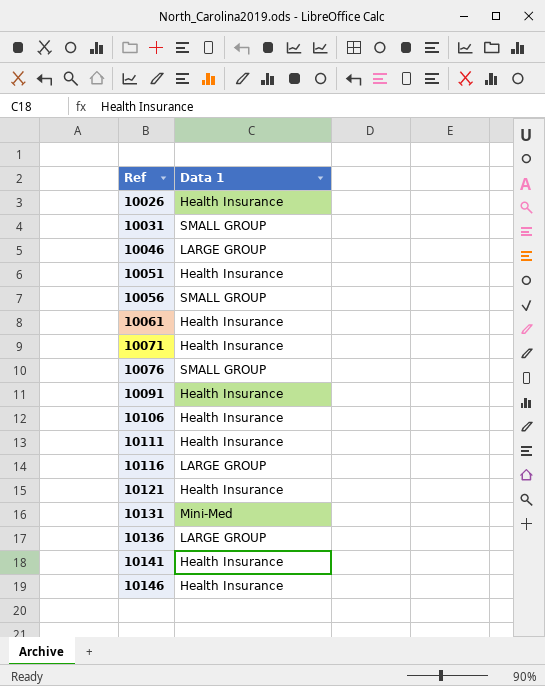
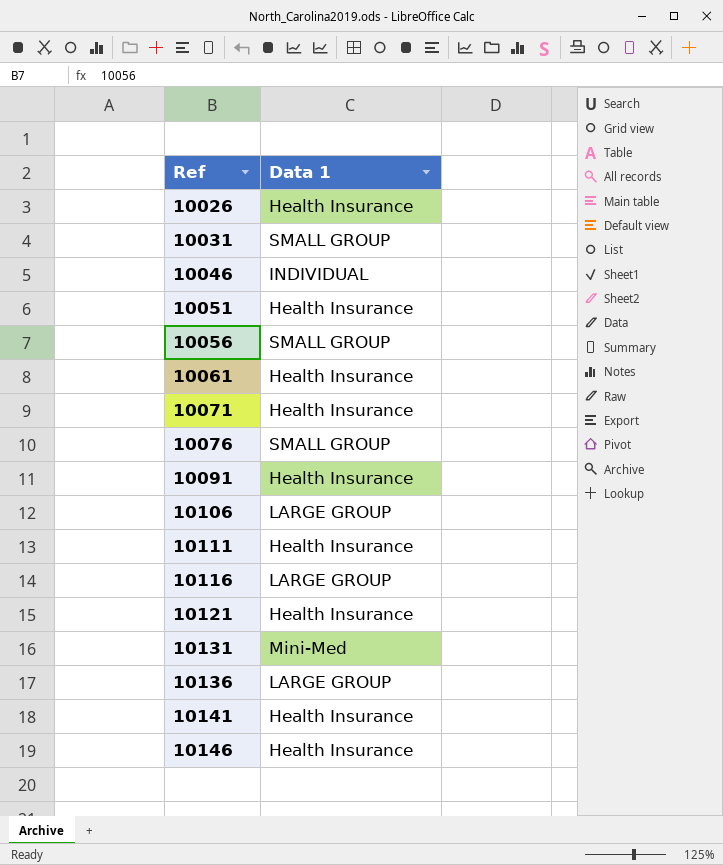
10046 | Data 1: LARGE GROUP -> INDIVIDUAL
10106 | Data 1: Health Insurance -> LARGE GROUP

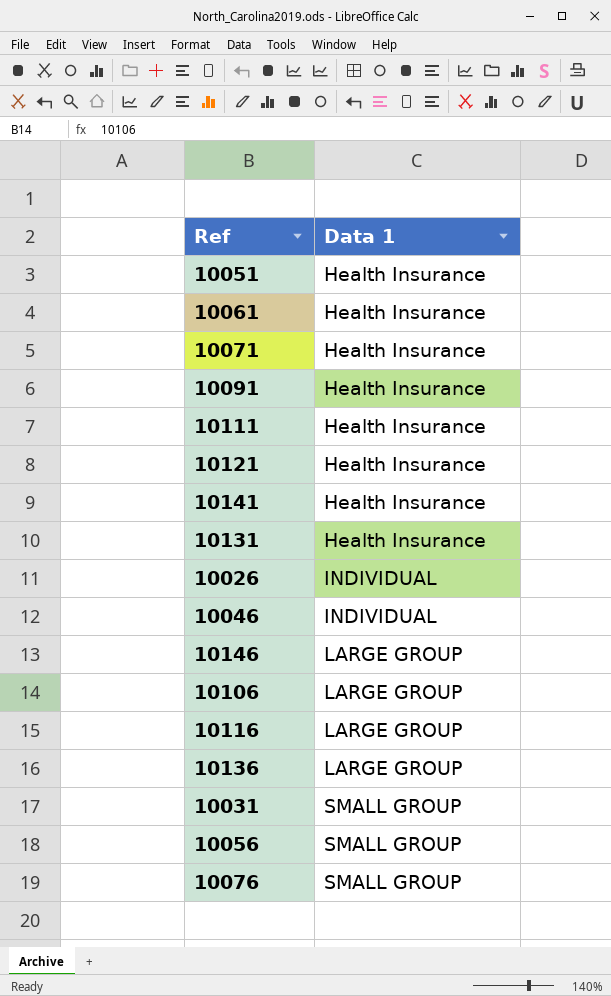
row order: Ref ascending -> Data 1 ascending
10131 | Data 1: Mini-Med -> Health Insurance
10026 | Data 1: Health Insurance -> INDIVIDUAL
10146 | Data 1: Health Insurance -> LARGE GROUP

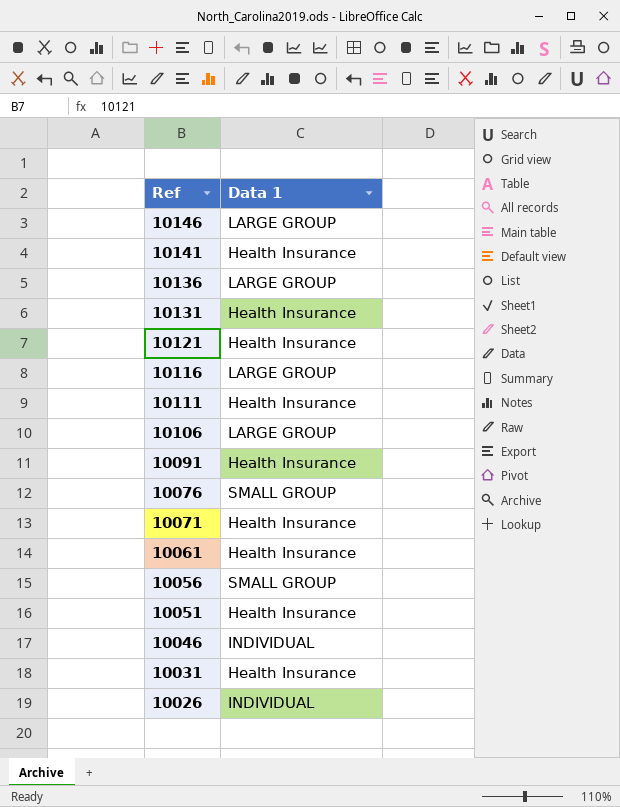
row order: Data 1 ascending -> Ref descending
10031 | Data 1: SMALL GROUP -> Health Insurance

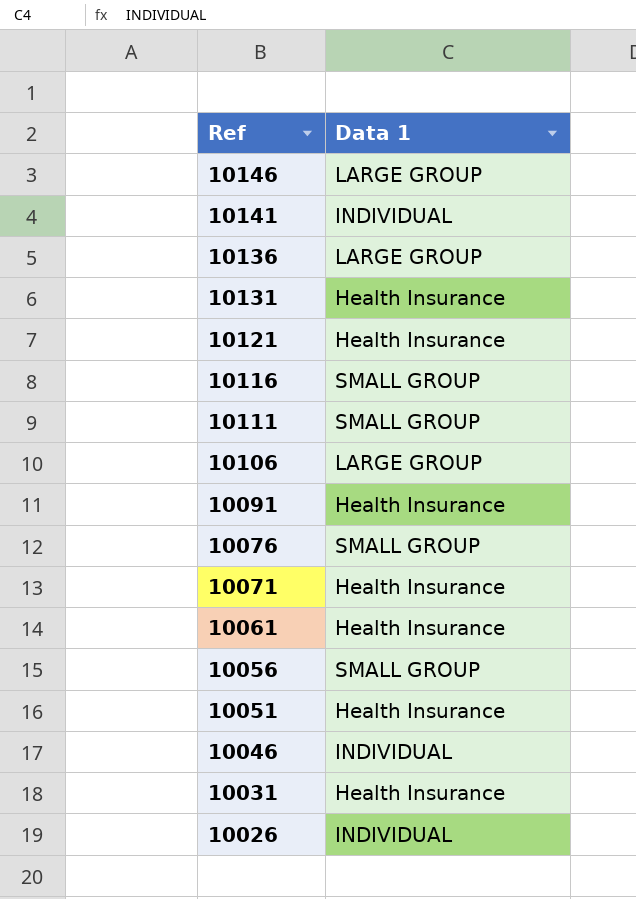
10141 | Data 1: Health Insurance -> INDIVIDUAL
10116 | Data 1: LARGE GROUP -> SMALL GROUP
10111 | Data 1: Health Insurance -> SMALL GROUP

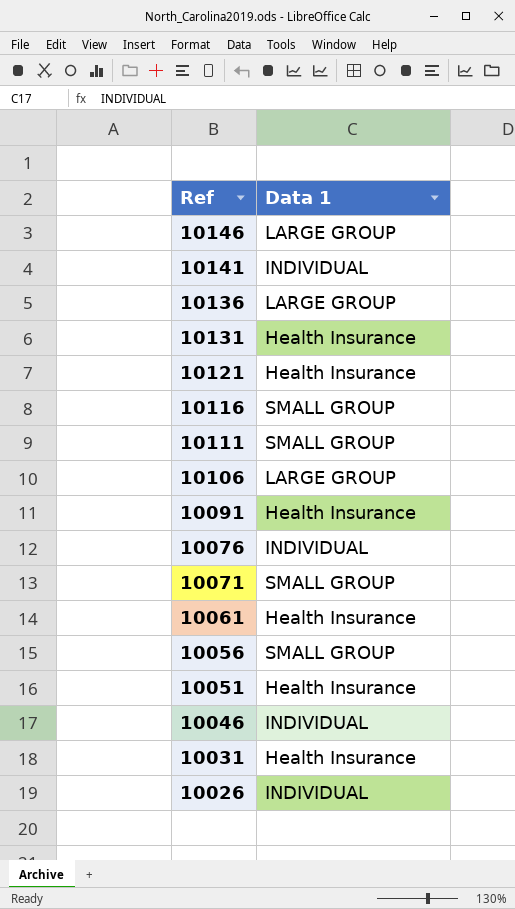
10076 | Data 1: SMALL GROUP -> INDIVIDUAL
10071 | Data 1: Health Insurance -> SMALL GROUP

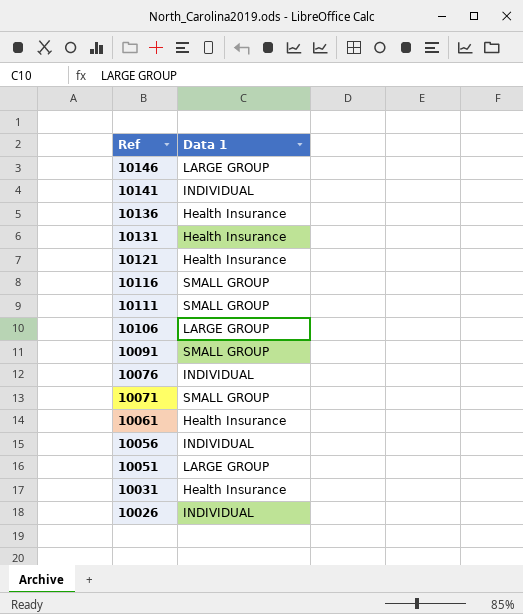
row 10046: INDIVIDUAL -> none
10136 | Data 1: LARGE GROUP -> Health Insurance
10091 | Data 1: Health Insurance -> SMALL GROUP
10056 | Data 1: SMALL GROUP -> INDIVIDUAL
10051 | Data 1: Health Insurance -> LARGE GROUP

